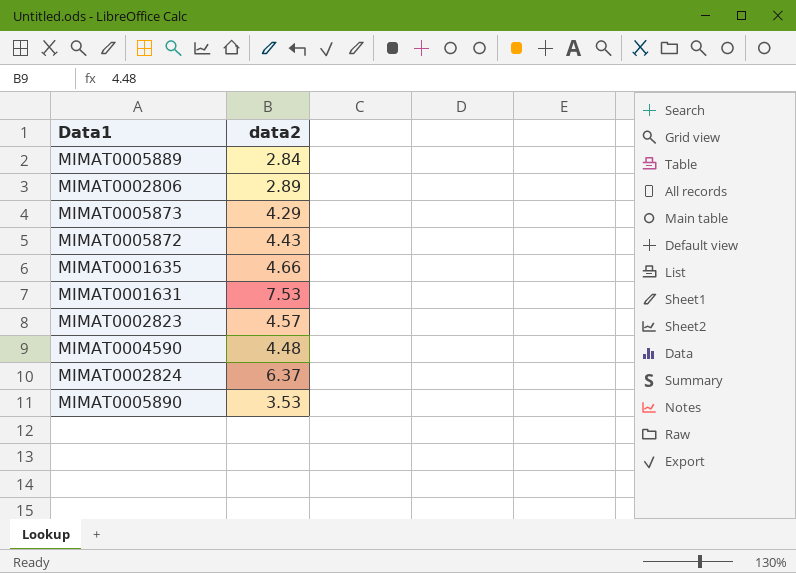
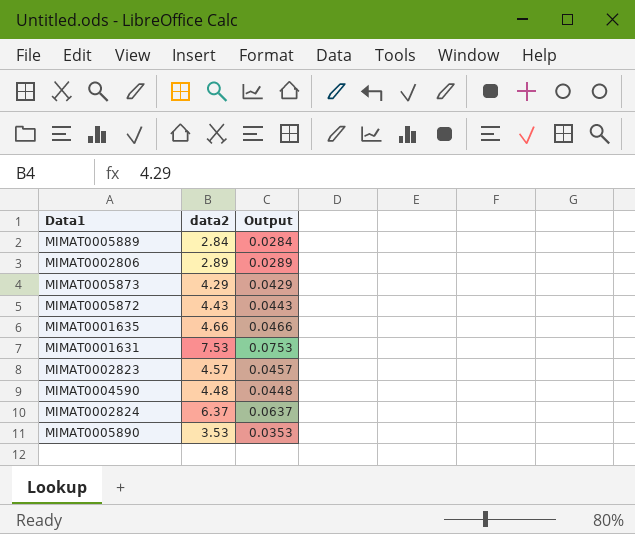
column Output | formula: none -> [data2] * 0.01

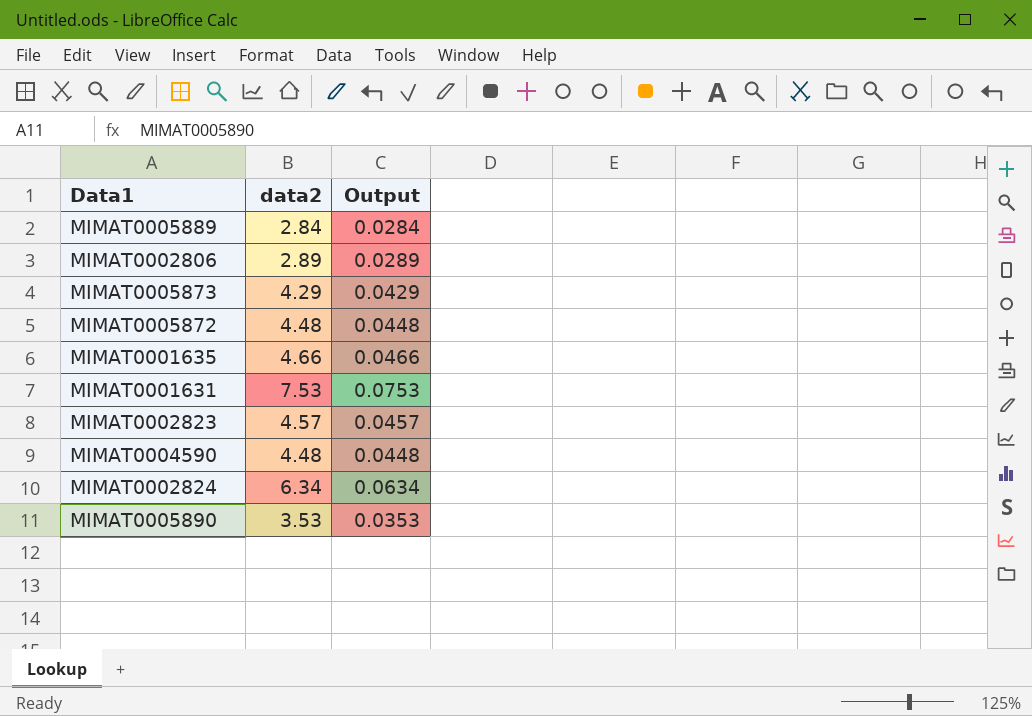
MIMAT0005872 | data2: 4.43 -> 4.48
MIMAT0005872 | Output: 0.0443 -> 0.0448
MIMAT0002824 | data2: 6.37 -> 6.34
MIMAT0002824 | Output: 0.0637 -> 0.0634

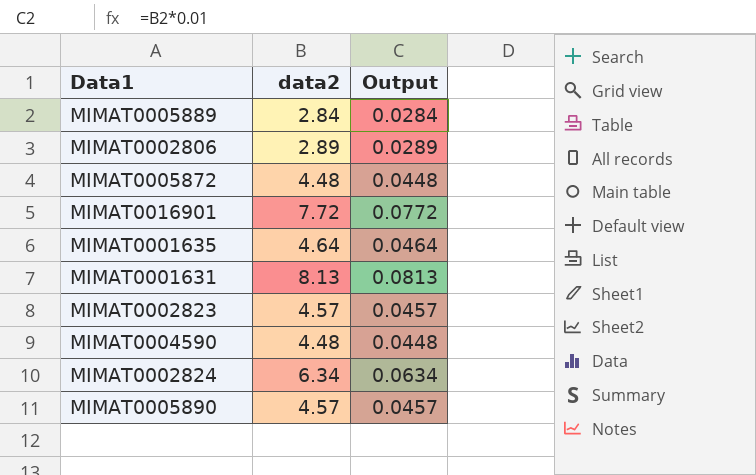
row MIMAT0005873: 4.29 | 0.0429 -> none
row MIMAT0016901: none -> 7.72 | 0.0772
MIMAT0001635 | data2: 4.66 -> 4.64
MIMAT0001635 | Output: 0.0466 -> 0.0464
MIMAT0001631 | data2: 7.53 -> 8.13
MIMAT0001631 | Output: 0.0753 -> 0.0813
MIMAT0005890 | data2: 3.53 -> 4.57
MIMAT0005890 | Output: 0.0353 -> 0.0457

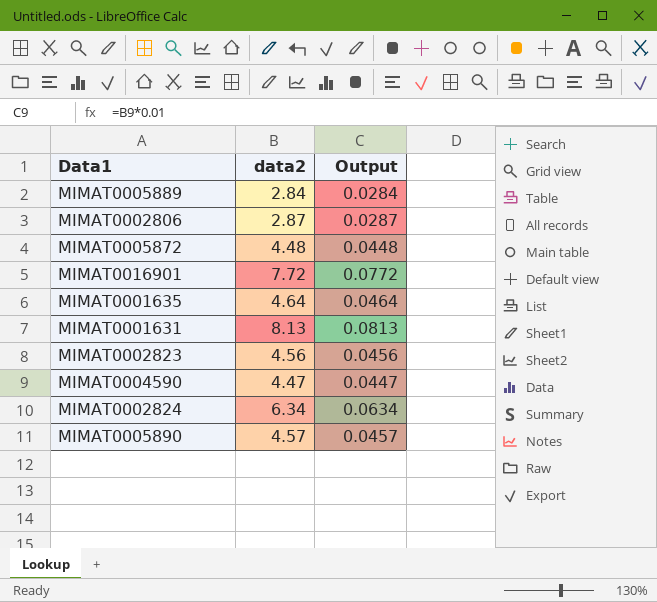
MIMAT0002806 | data2: 2.89 -> 2.87
MIMAT0002806 | Output: 0.0289 -> 0.0287
MIMAT0002823 | data2: 4.57 -> 4.56
MIMAT0002823 | Output: 0.0457 -> 0.0456
MIMAT0004590 | data2: 4.48 -> 4.47
MIMAT0004590 | Output: 0.0448 -> 0.0447

